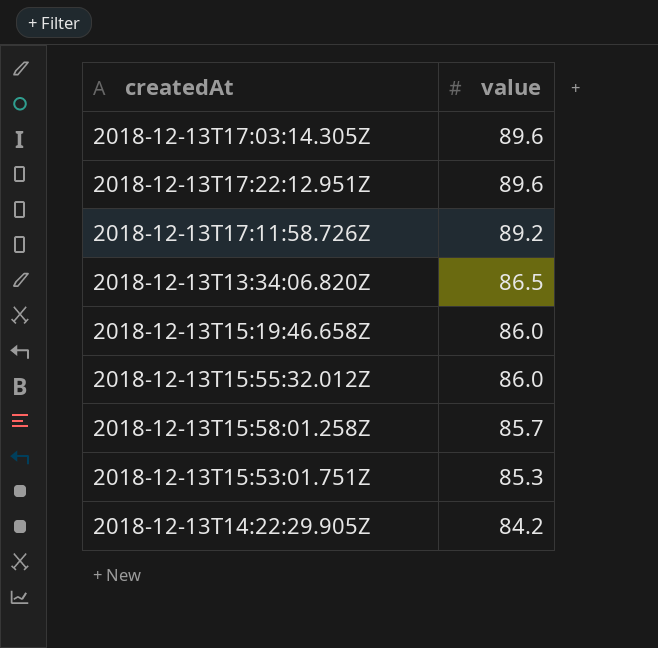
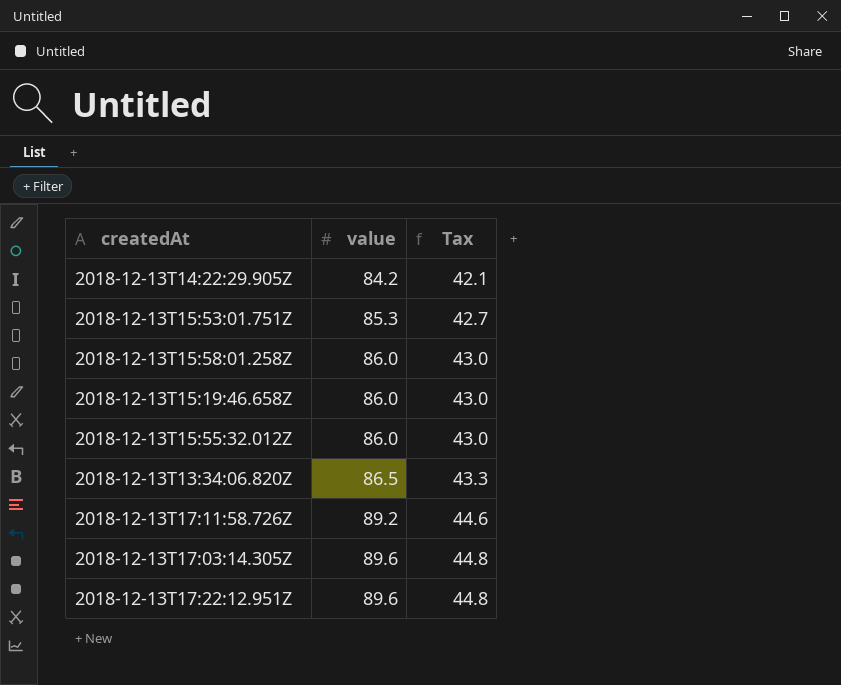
row order: value descending -> value ascending
column Tax | formula: none -> [value] * 0.5
2018-12-13T15:58:01.258Z | value: 85.7 -> 86.0

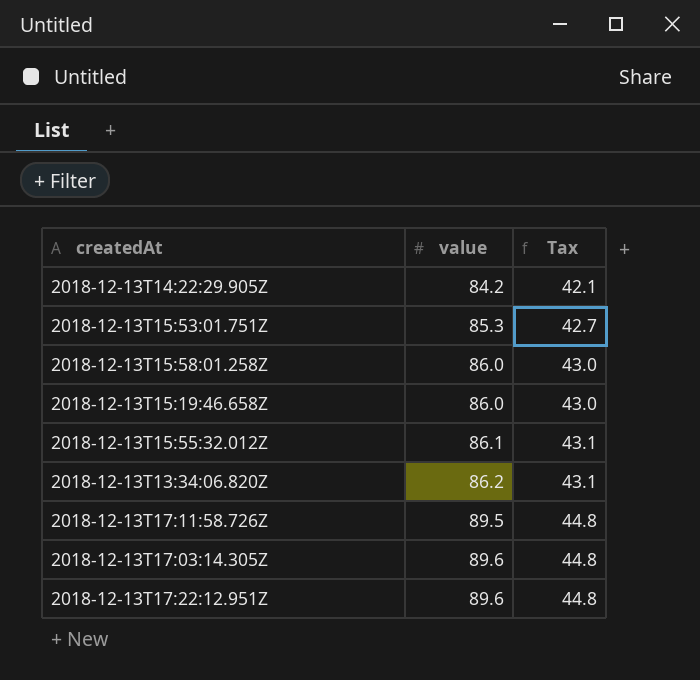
2018-12-13T15:55:32.012Z | value: 86.0 -> 86.1
2018-12-13T15:55:32.012Z | Tax: 43.0 -> 43.1
2018-12-13T13:34:06.820Z | value: 86.5 -> 86.2
2018-12-13T13:34:06.820Z | Tax: 43.3 -> 43.1
2018-12-13T17:11:58.726Z | value: 89.2 -> 89.5
2018-12-13T17:11:58.726Z | Tax: 44.6 -> 44.8

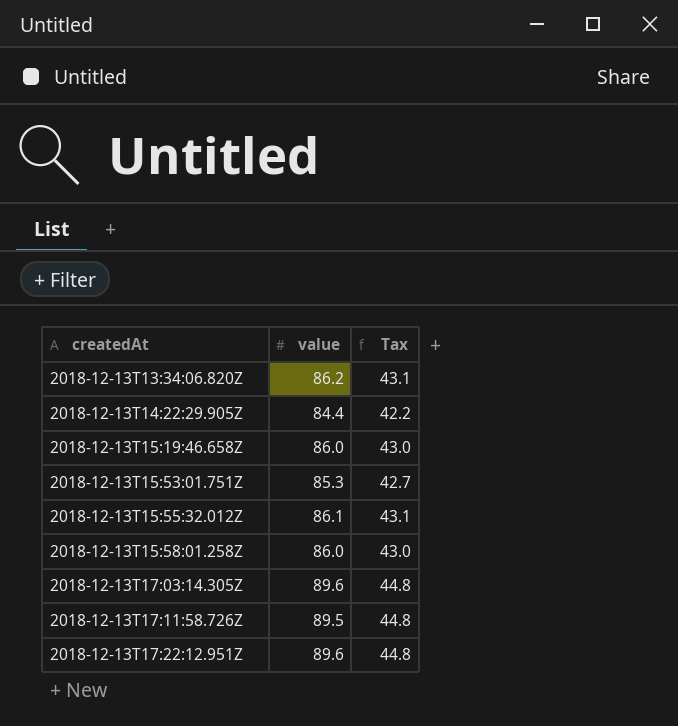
row order: value ascending -> createdAt ascending
2018-12-13T14:22:29.905Z | value: 84.2 -> 84.4
2018-12-13T14:22:29.905Z | Tax: 42.1 -> 42.2

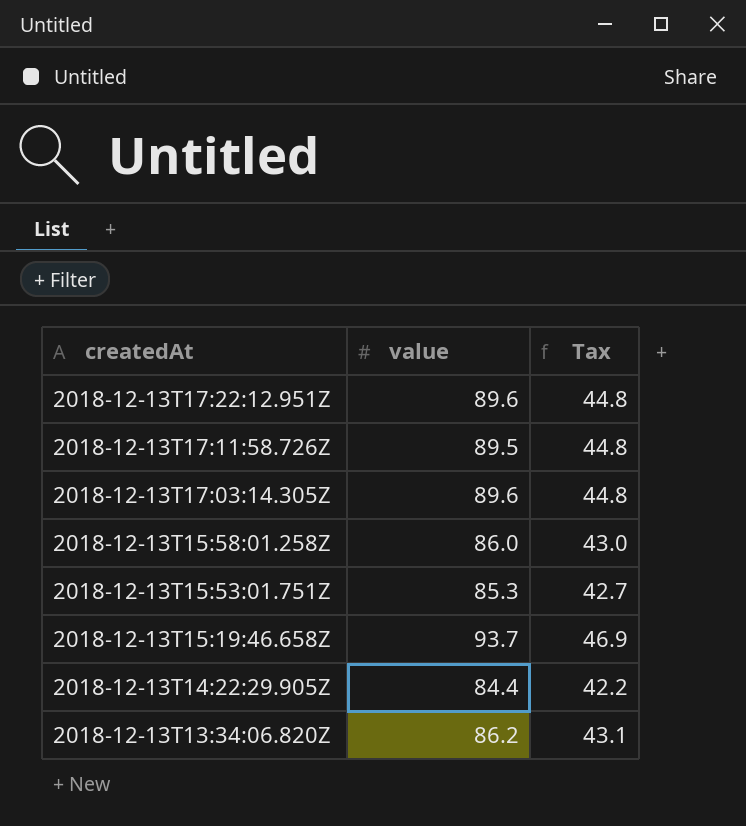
row order: createdAt ascending -> createdAt descending
row 2018-12-13T15:55:32.012Z: 86.1 | 43.1 -> none
2018-12-13T15:19:46.658Z | value: 86.0 -> 93.7
2018-12-13T15:19:46.658Z | Tax: 43.0 -> 46.9

